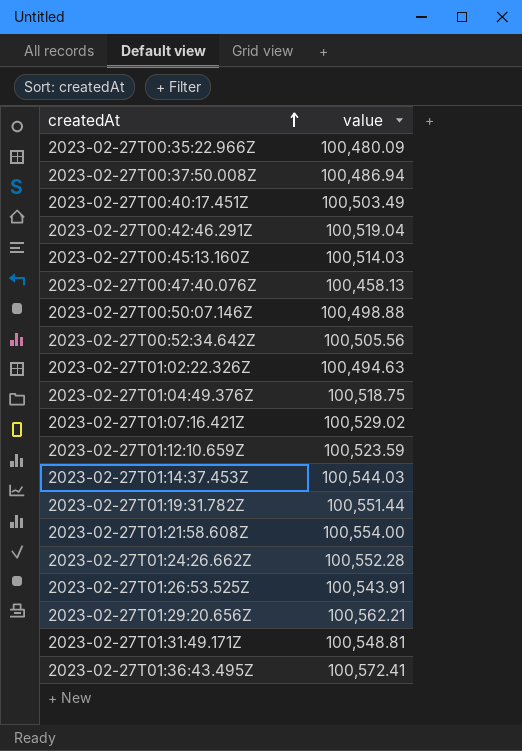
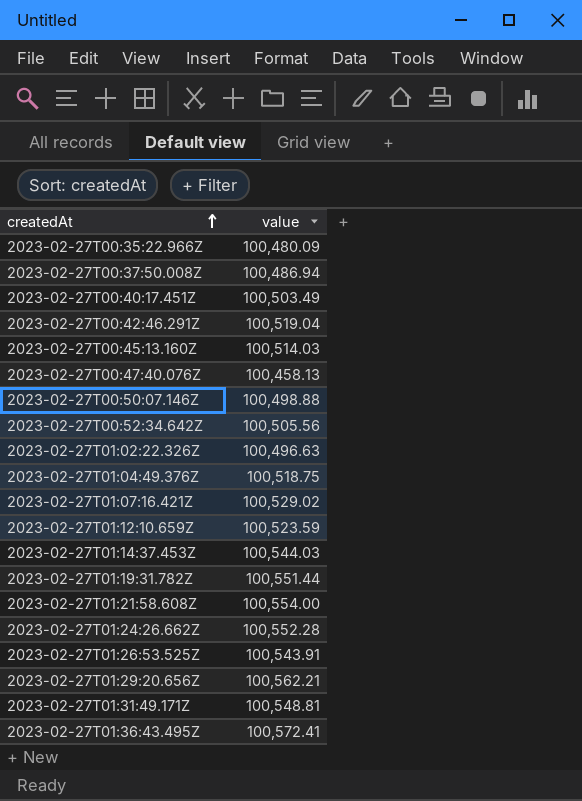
2023-02-27T01:02:22.326Z | value: 100,494.63 -> 100,496.63

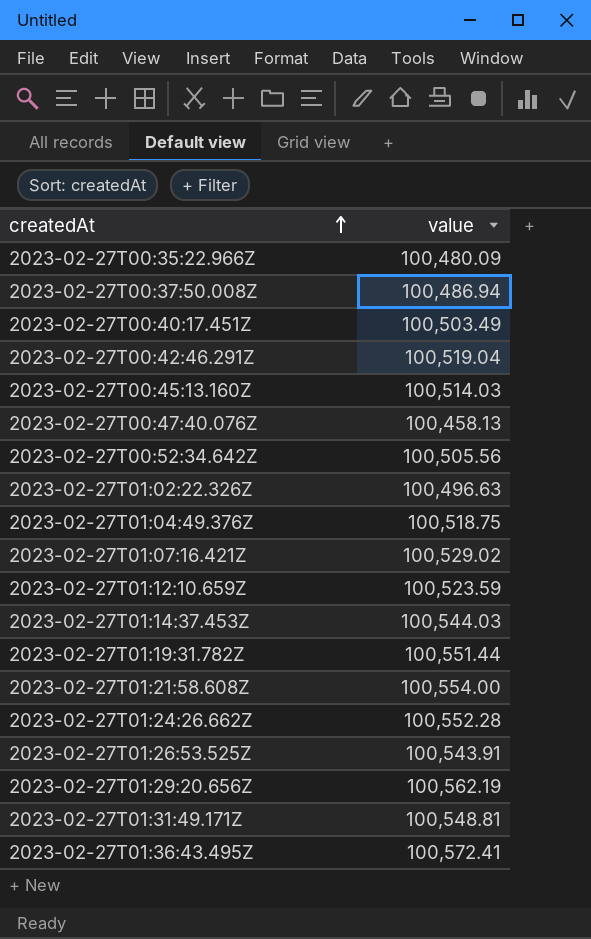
row 2023-02-27T00:50:07.146Z: 100,498.88 -> none
2023-02-27T01:29:20.656Z | value: 100,562.21 -> 100,562.19

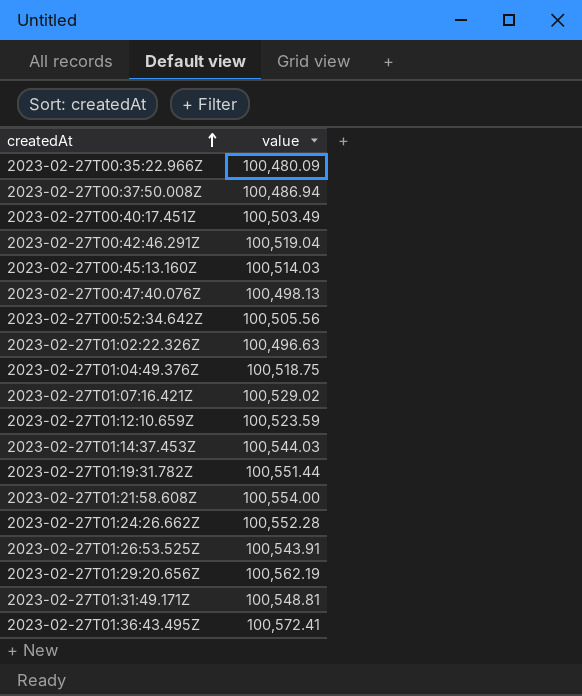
2023-02-27T00:47:40.076Z | value: 100,458.13 -> 100,498.13

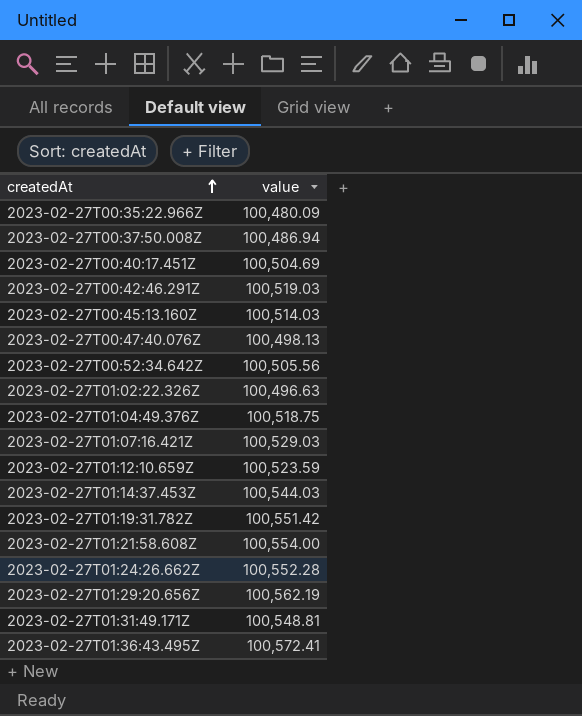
row 2023-02-27T01:26:53.525Z: 100,543.91 -> none
2023-02-27T00:40:17.451Z | value: 100,503.49 -> 100,504.69
2023-02-27T00:42:46.291Z | value: 100,519.04 -> 100,519.03
2023-02-27T01:07:16.421Z | value: 100,529.02 -> 100,529.03
2023-02-27T01:19:31.782Z | value: 100,551.44 -> 100,551.42

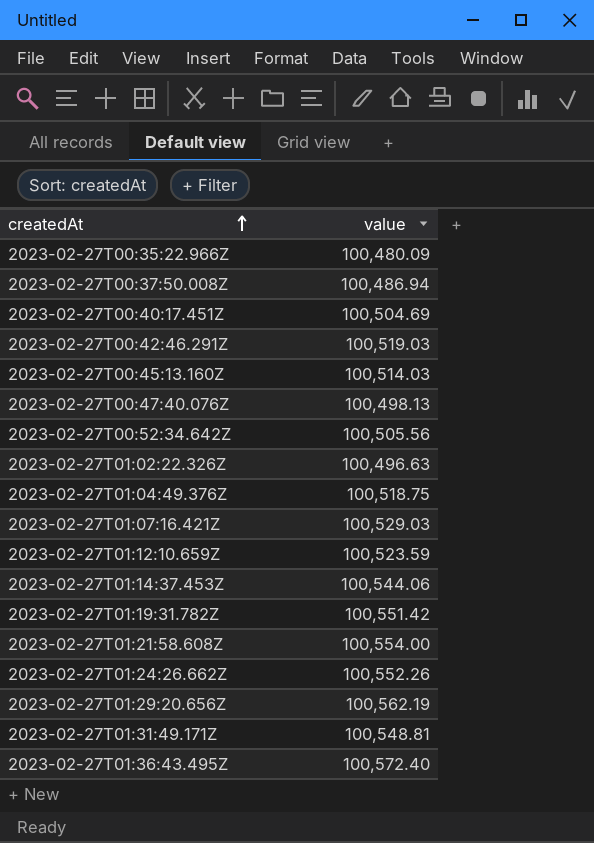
2023-02-27T01:14:37.453Z | value: 100,544.03 -> 100,544.06
2023-02-27T01:24:26.662Z | value: 100,552.28 -> 100,552.26
2023-02-27T01:36:43.495Z | value: 100,572.41 -> 100,572.40

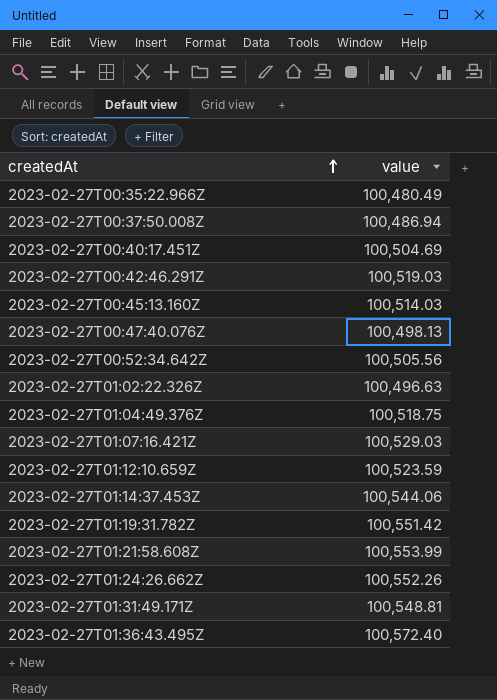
row 2023-02-27T01:29:20.656Z: 100,562.19 -> none
2023-02-27T00:35:22.966Z | value: 100,480.09 -> 100,480.49
2023-02-27T01:21:58.608Z | value: 100,554.00 -> 100,553.99

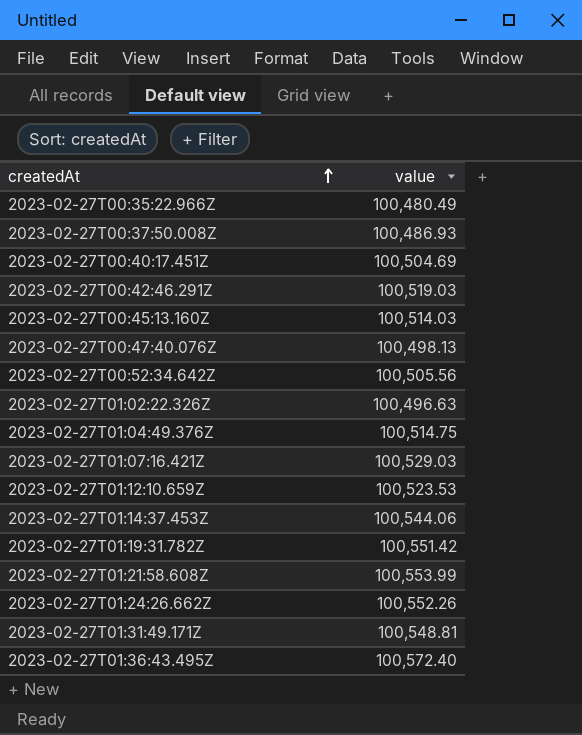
2023-02-27T00:37:50.008Z | value: 100,486.94 -> 100,486.93
2023-02-27T01:04:49.376Z | value: 100,518.75 -> 100,514.75
2023-02-27T01:12:10.659Z | value: 100,523.59 -> 100,523.53

